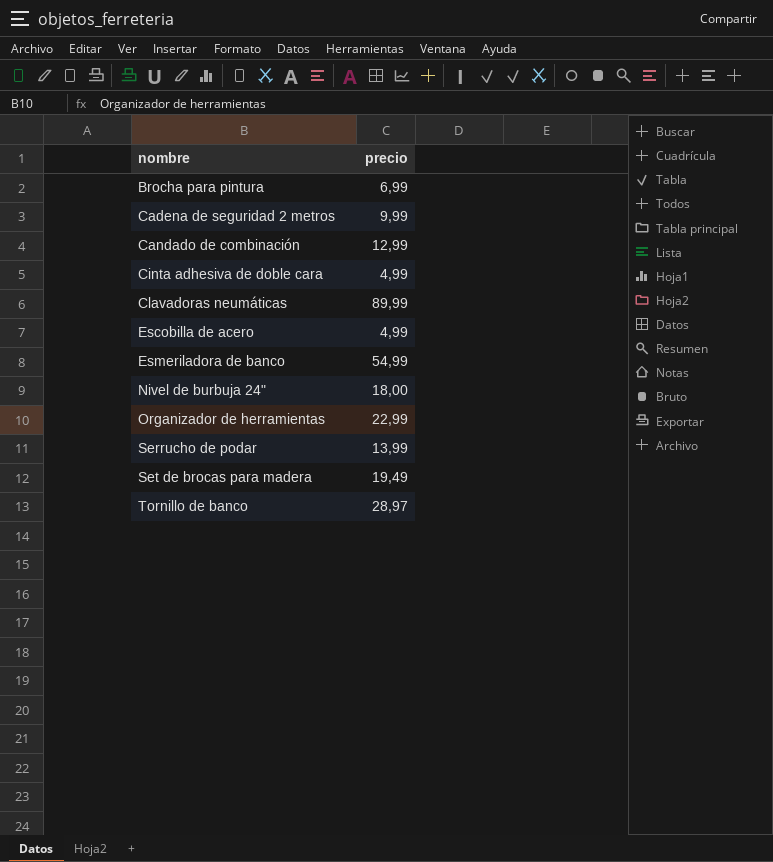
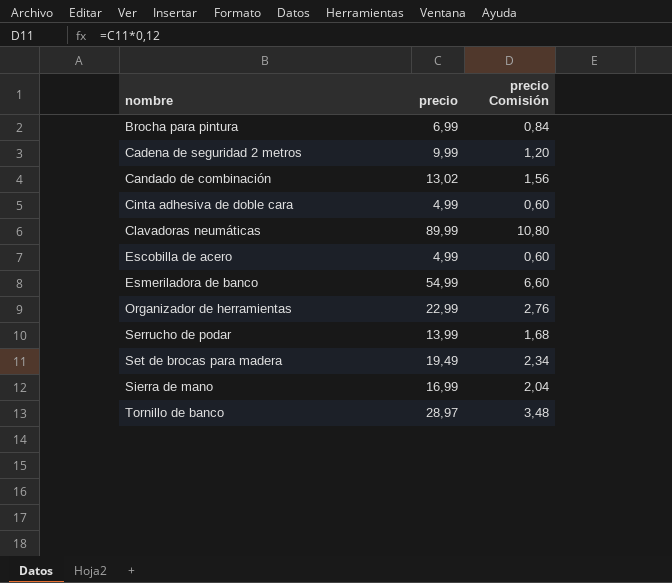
column precio Comisión | formula: none -> [precio] * 0,12
row Nivel de burbuja 24": 18,00 -> none
Candado de combinación | precio: 12,99 -> 13,02
row Sierra de mano: none -> 16,99 | 2,04

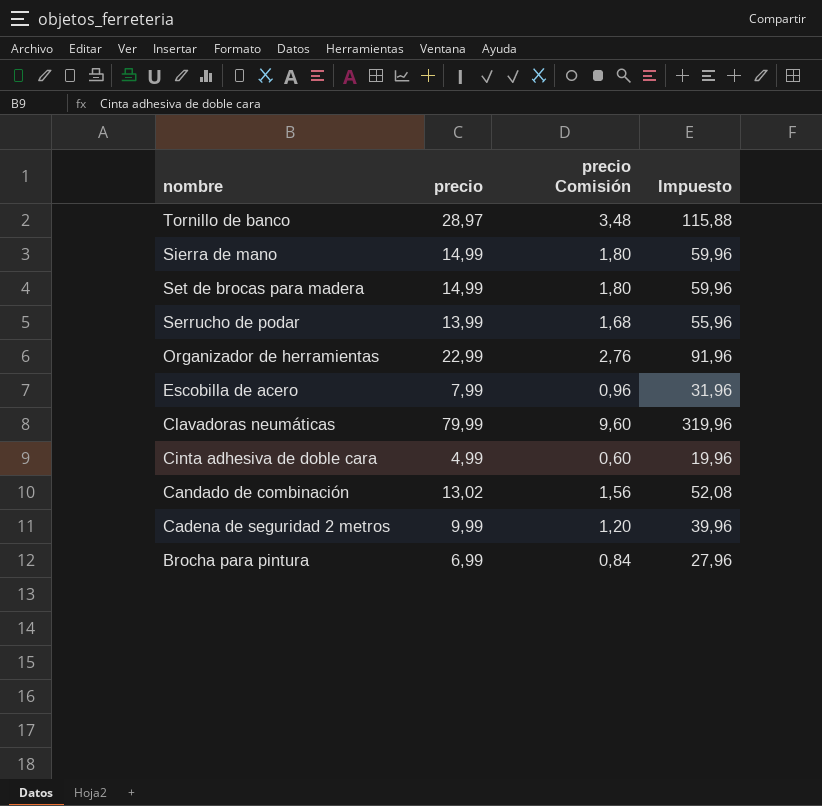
row order: nombre ascending -> nombre descending
column Impuesto | formula: none -> [precio] * 4
row Esmeriladora de banco: 54,99 | 6,60 -> none
Sierra de mano | precio: 16,99 -> 14,99
Sierra de mano | precio Comisión: 2,04 -> 1,80
Set de brocas para madera | precio: 19,49 -> 14,99
Set de brocas para madera | precio Comisión: 2,34 -> 1,80
Escobilla de acero | precio: 4,99 -> 7,99
Escobilla de acero | precio Comisión: 0,60 -> 0,96
Clavadoras neumáticas | precio: 89,99 -> 79,99
Clavadoras neumáticas | precio Comisión: 10,80 -> 9,60

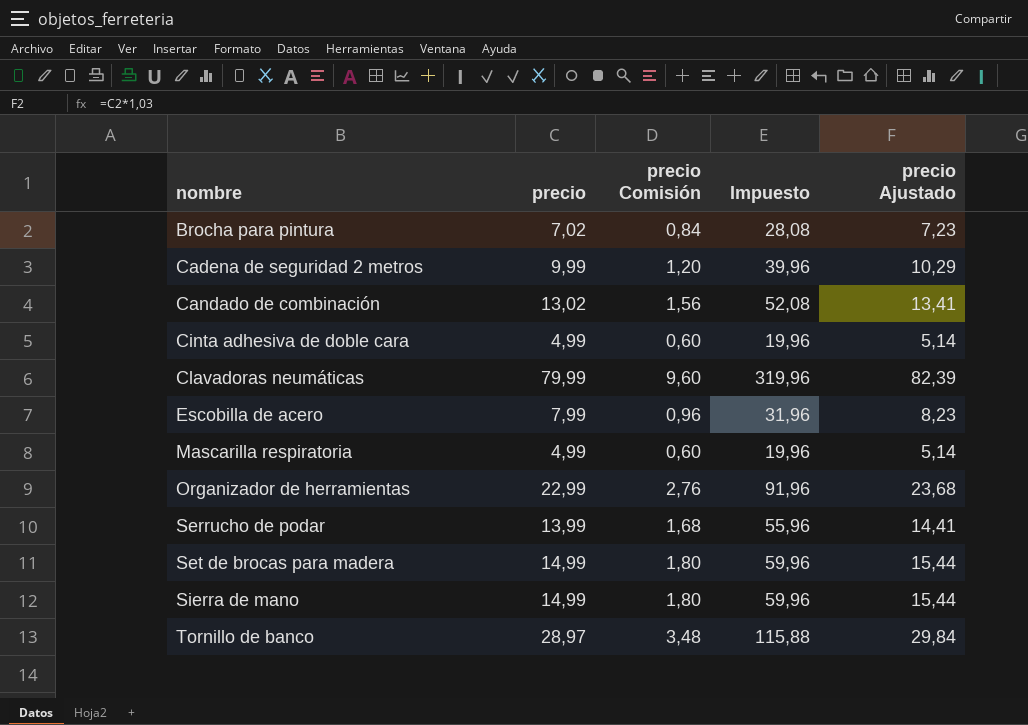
row order: nombre descending -> nombre ascending
column precio Ajustado | formula: none -> [precio] * 1,03
Brocha para pintura | precio: 6,99 -> 7,02
Brocha para pintura | Impuesto: 27,96 -> 28,08
row Mascarilla respiratoria: none -> 4,99 | 0,60 | 19,96 | 5,14

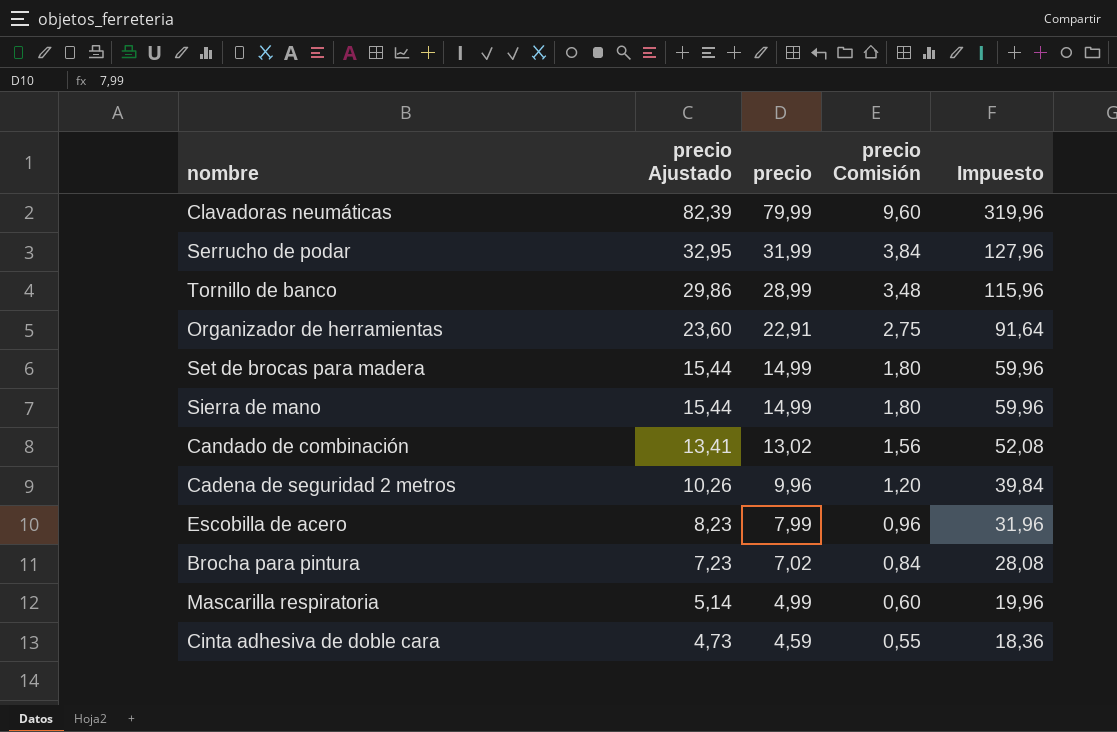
row order: nombre ascending -> precio Ajustado descending
column precio Ajustado | position: 5 -> 2
Serrucho de podar | precio Ajustado: 14,41 -> 32,95
Serrucho de podar | precio: 13,99 -> 31,99
Serrucho de podar | precio Comisión: 1,68 -> 3,84
Serrucho de podar | Impuesto: 55,96 -> 127,96
Tornillo de banco | precio Ajustado: 29,84 -> 29,86
Tornillo de banco | precio: 28,97 -> 28,99
Tornillo de banco | Impuesto: 115,88 -> 115,96
Organizador de herramientas | precio Ajustado: 23,68 -> 23,60
Organizador de herramientas | precio: 22,99 -> 22,91
Organizador de herramientas | precio Comisión: 2,76 -> 2,75
Organizador de herramientas | Impuesto: 91,96 -> 91,64
Cadena de seguridad 2 metros | precio Ajustado: 10,29 -> 10,26
Cadena de seguridad 2 metros | precio: 9,99 -> 9,96
Cadena de seguridad 2 metros | Impuesto: 39,96 -> 39,84
Cinta adhesiva de doble cara | precio Ajustado: 5,14 -> 4,73
Cinta adhesiva de doble cara | precio: 4,99 -> 4,59
Cinta adhesiva de doble cara | precio Comisión: 0,60 -> 0,55
Cinta adhesiva de doble cara | Impuesto: 19,96 -> 18,36

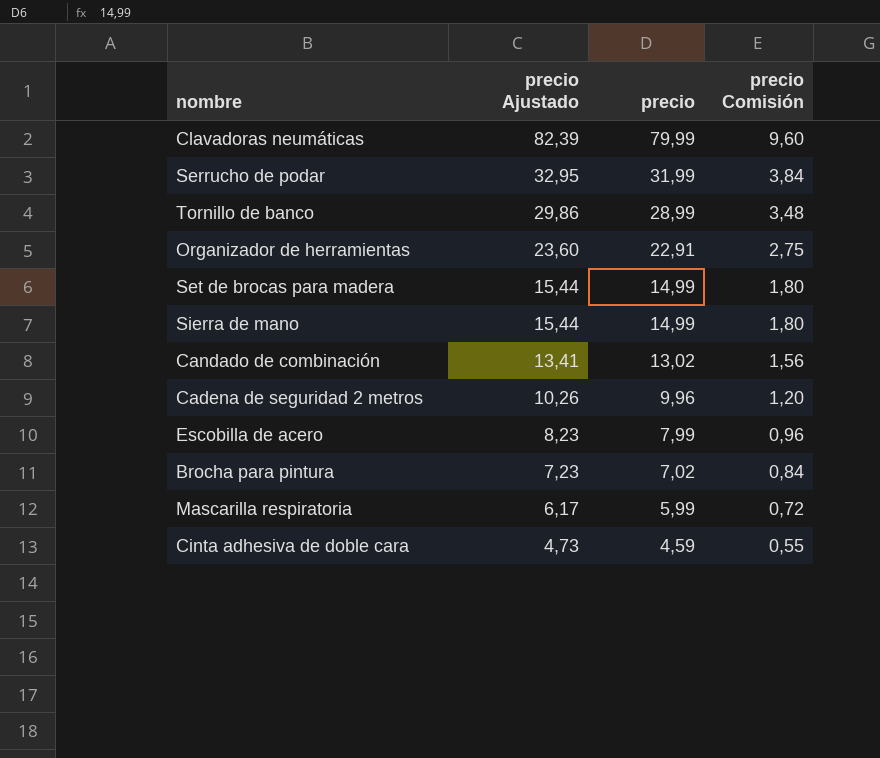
column Impuesto | formula: [precio] * 4 -> none
Mascarilla respiratoria | precio Ajustado: 5,14 -> 6,17
Mascarilla respiratoria | precio: 4,99 -> 5,99
Mascarilla respiratoria | precio Comisión: 0,60 -> 0,72

